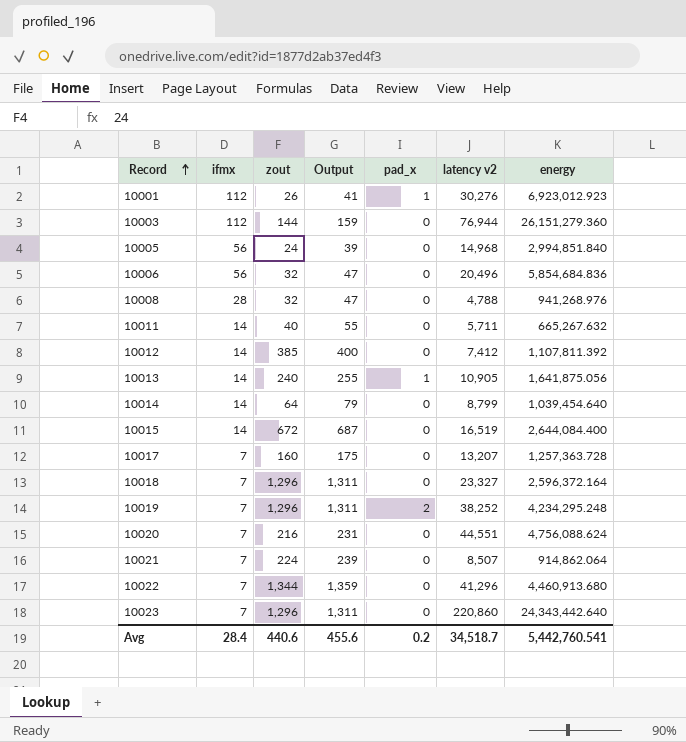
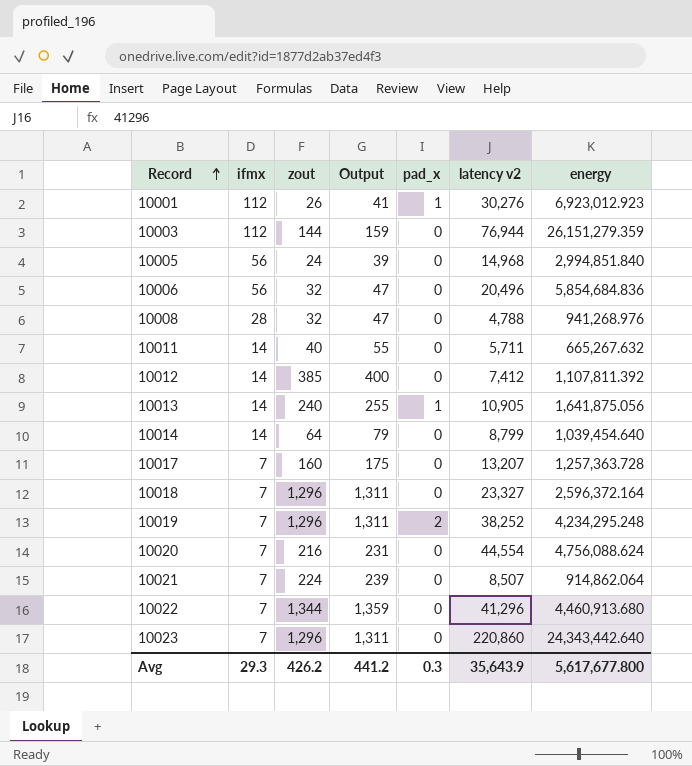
row 10015: 14 | 672 | 687 | 0 | 16,519 | 2,644,084.400 -> none
10003 | energy: 26,151,279.360 -> 26,151,279.359
10020 | latency v2: 44,551 -> 44,554
Avg | ifmx: 28.4 -> 29.3
Avg | zout: 440.6 -> 426.2
Avg | Output: 455.6 -> 441.2
Avg | pad_x: 0.2 -> 0.3
Avg | latency v2: 34,518.7 -> 35,643.9
Avg | energy: 5,442,760.541 -> 5,617,677.800

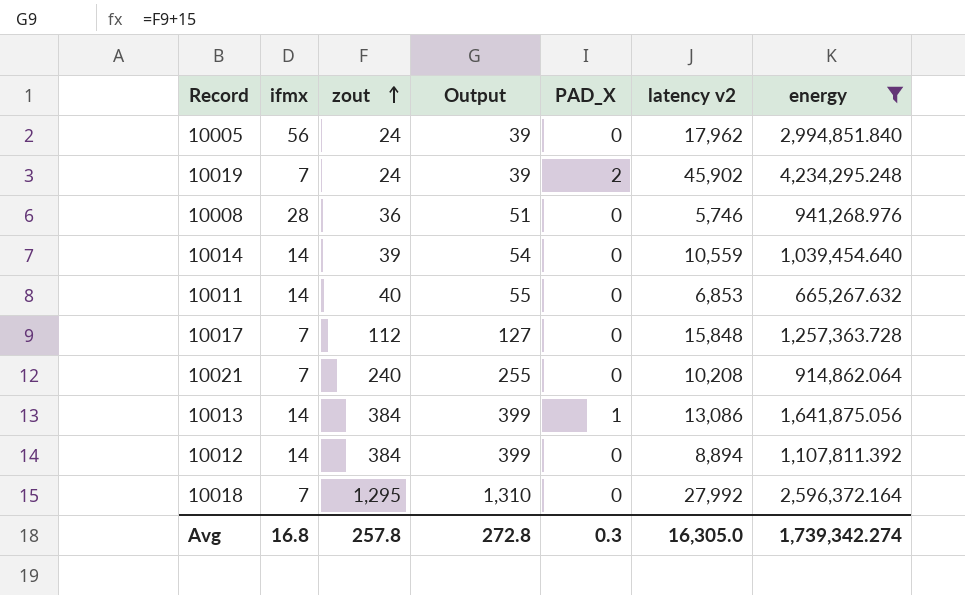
filter: none -> energy <= 4,234,295.248
row order: Record ascending -> zout ascending
column name: pad_x -> PAD_X
10005 | latency v2: 14,968 -> 17,962
10019 | zout: 1,296 -> 24
10019 | Output: 1,311 -> 39
10019 | latency v2: 38,252 -> 45,902
10008 | zout: 32 -> 36
10008 | Output: 47 -> 51
10008 | latency v2: 4,788 -> 5,746
10014 | zout: 64 -> 39
10014 | Output: 79 -> 54
10014 | latency v2: 8,799 -> 10,559
10011 | latency v2: 5,711 -> 6,853
10017 | zout: 160 -> 112
10017 | Output: 175 -> 127
10017 | latency v2: 13,207 -> 15,848
10021 | zout: 224 -> 240
10021 | Output: 239 -> 255
10021 | latency v2: 8,507 -> 10,208
10013 | zout: 240 -> 384
10013 | Output: 255 -> 399
10013 | latency v2: 10,905 -> 13,086
10012 | zout: 385 -> 384
10012 | Output: 400 -> 399
10012 | latency v2: 7,412 -> 8,894
10018 | zout: 1,296 -> 1,295
10018 | Output: 1,311 -> 1,310
10018 | latency v2: 23,327 -> 27,992
Avg | ifmx: 29.3 -> 16.8
Avg | zout: 426.2 -> 257.8
Avg | Output: 441.2 -> 272.8
Avg | latency v2: 35,643.9 -> 16,305.0
Avg | energy: 5,617,677.800 -> 1,739,342.274

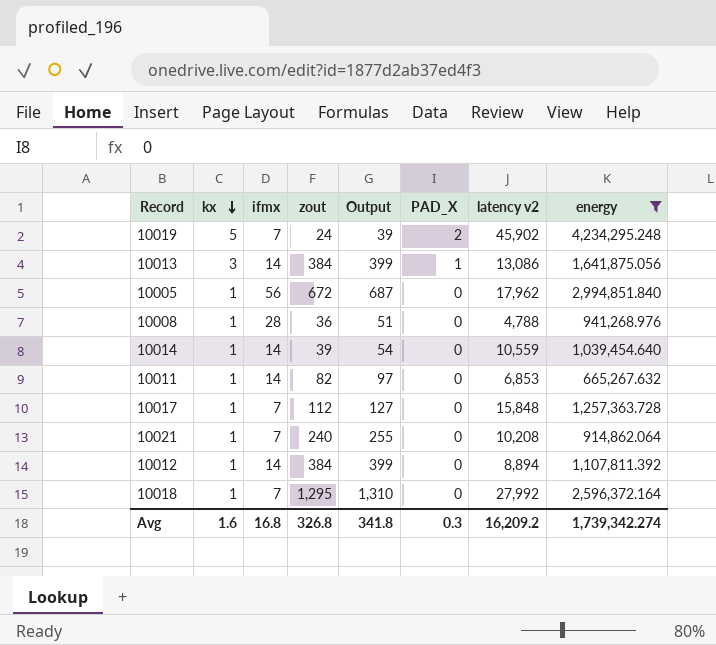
row order: zout ascending -> kx descending
column kx | position: none -> 2
10005 | zout: 24 -> 672
10005 | Output: 39 -> 687
10008 | latency v2: 5,746 -> 4,788
10011 | zout: 40 -> 82
10011 | Output: 55 -> 97
Avg | zout: 257.8 -> 326.8
Avg | Output: 272.8 -> 341.8
Avg | latency v2: 16,305.0 -> 16,209.2

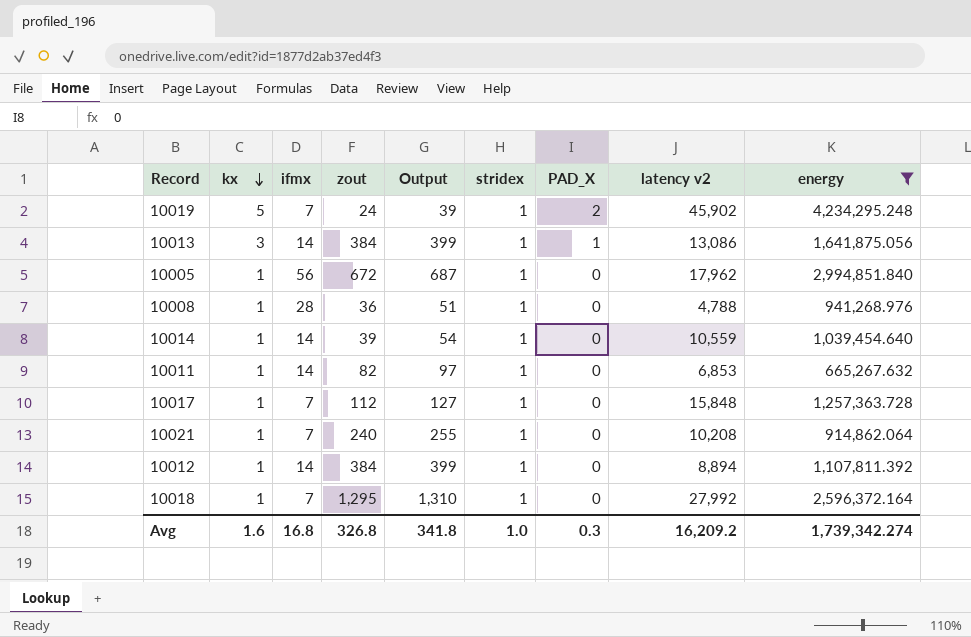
column stridex | position: none -> 6

